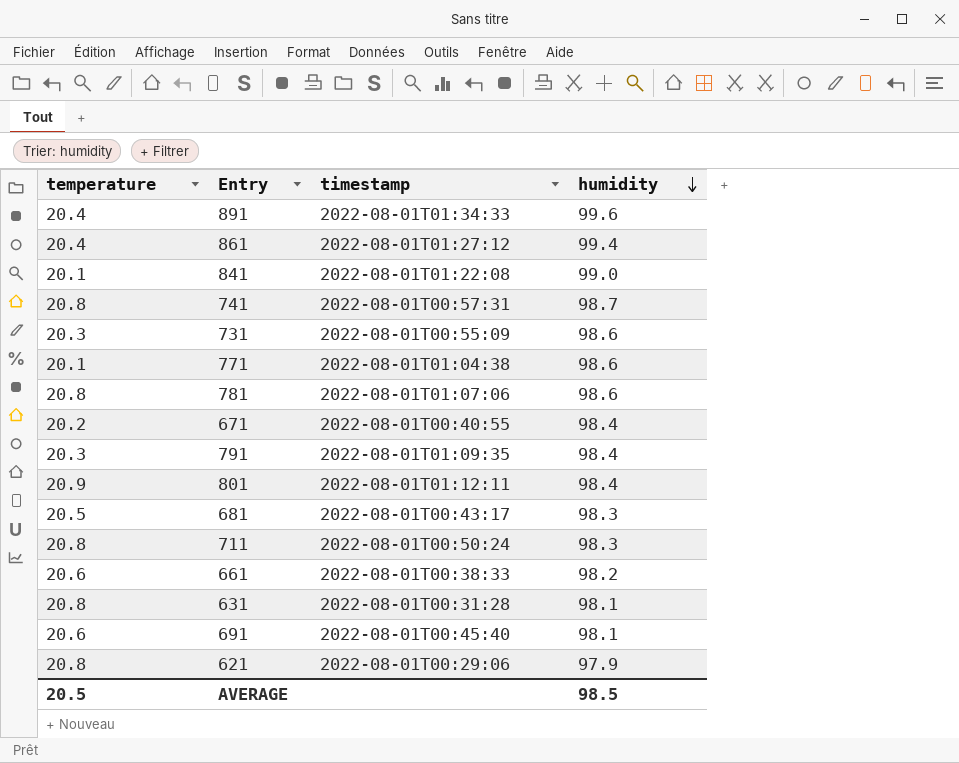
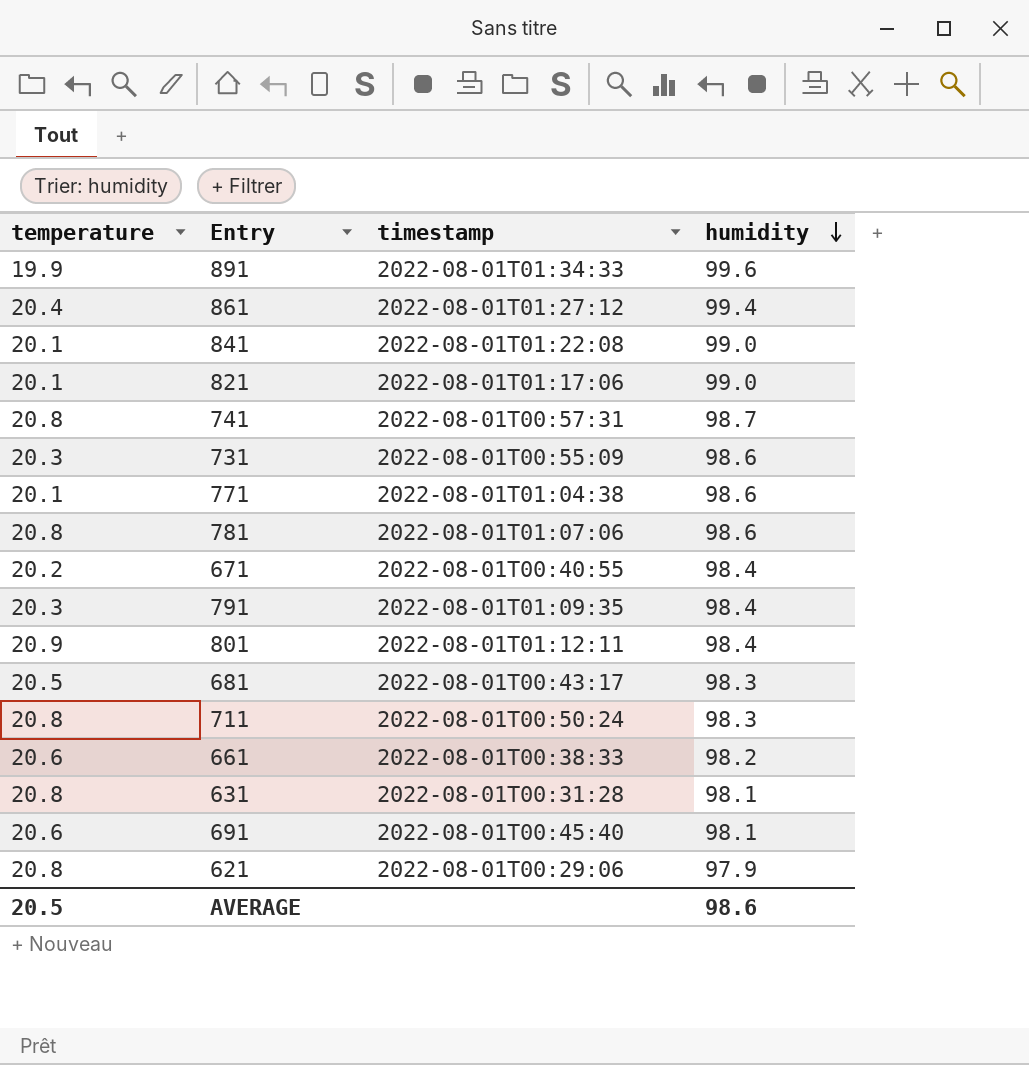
891 | temperature: 20.4 -> 19.9
row 821: none -> 20.1 | 2022-08-01T01:17:06 | 99.0
AVERAGE | humidity: 98.5 -> 98.6

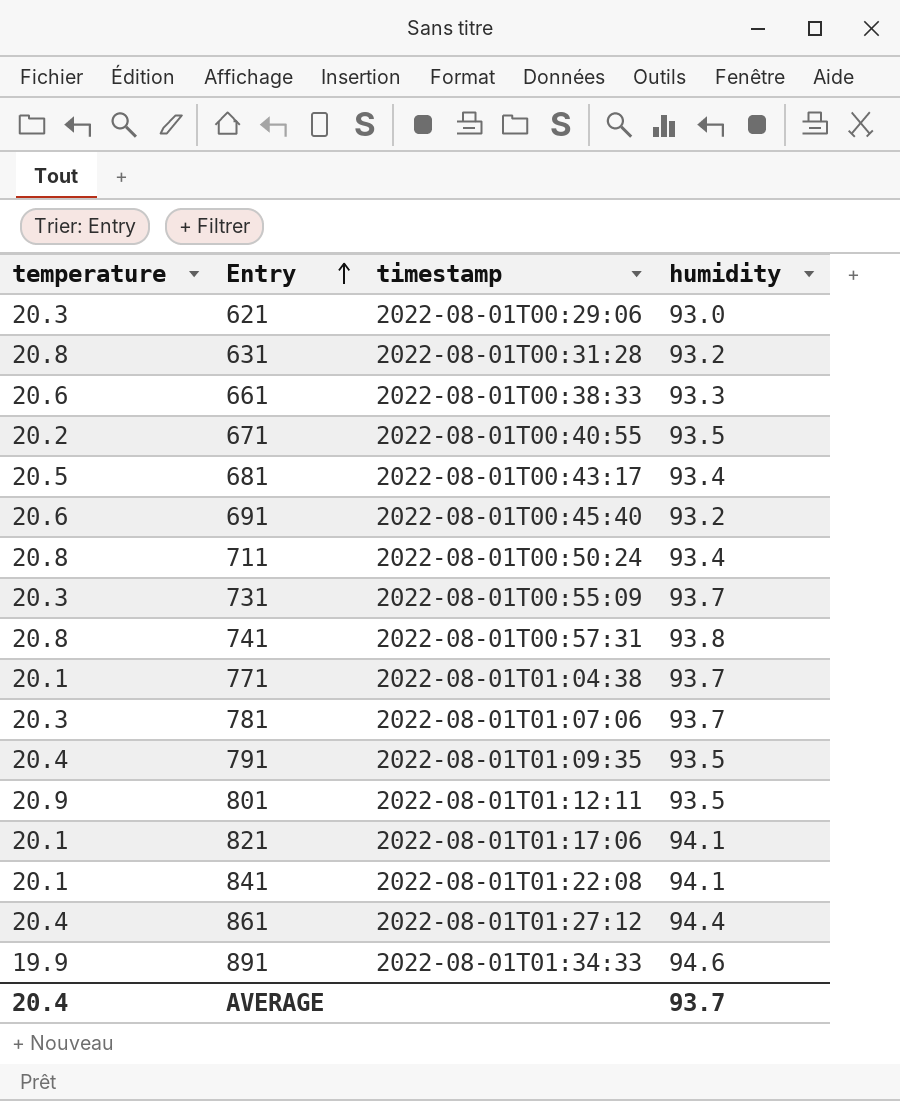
row order: humidity descending -> Entry ascending
621 | temperature: 20.8 -> 20.3
621 | humidity: 97.9 -> 93.0
631 | humidity: 98.1 -> 93.2
661 | humidity: 98.2 -> 93.3
671 | humidity: 98.4 -> 93.5
681 | humidity: 98.3 -> 93.4
691 | humidity: 98.1 -> 93.2
711 | humidity: 98.3 -> 93.4
731 | humidity: 98.6 -> 93.7
741 | humidity: 98.7 -> 93.8
771 | humidity: 98.6 -> 93.7
781 | temperature: 20.8 -> 20.3
781 | humidity: 98.6 -> 93.7
791 | temperature: 20.3 -> 20.4
791 | humidity: 98.4 -> 93.5
801 | humidity: 98.4 -> 93.5
821 | humidity: 99.0 -> 94.1
841 | humidity: 99.0 -> 94.1
861 | humidity: 99.4 -> 94.4
891 | humidity: 99.6 -> 94.6
AVERAGE | temperature: 20.5 -> 20.4
AVERAGE | humidity: 98.6 -> 93.7

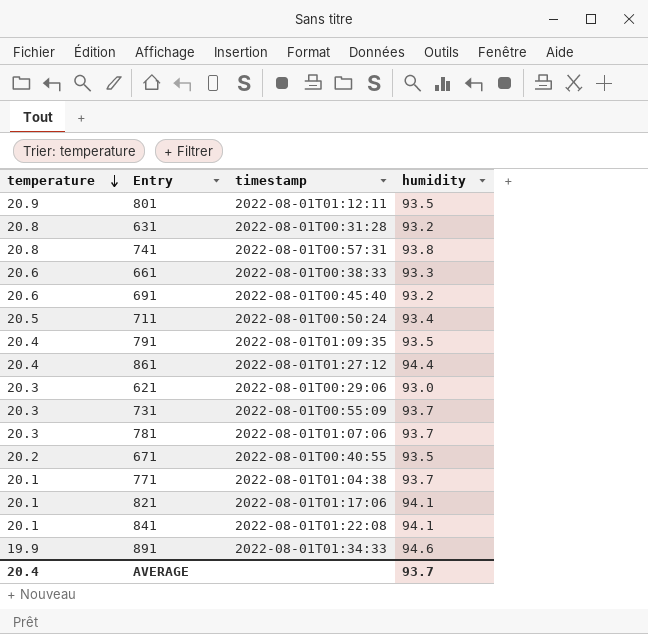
row order: Entry ascending -> temperature descending
row 681: 20.5 | 2022-08-01T00:43:17 | 93.4 -> none
711 | temperature: 20.8 -> 20.5

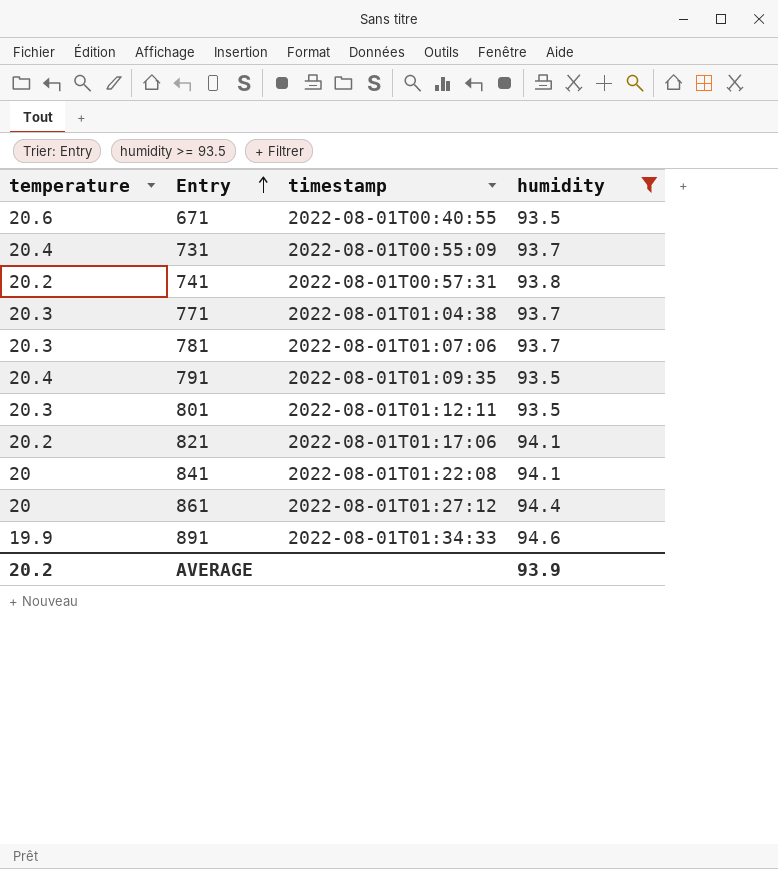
filter: none -> humidity >= 93.5
row order: temperature descending -> Entry ascending
671 | temperature: 20.2 -> 20.6
731 | temperature: 20.3 -> 20.4
741 | temperature: 20.8 -> 20.2
771 | temperature: 20.1 -> 20.3
801 | temperature: 20.9 -> 20.3
821 | temperature: 20.1 -> 20.2
841 | temperature: 20.1 -> 20
861 | temperature: 20.4 -> 20
AVERAGE | temperature: 20.4 -> 20.2
AVERAGE | humidity: 93.7 -> 93.9

